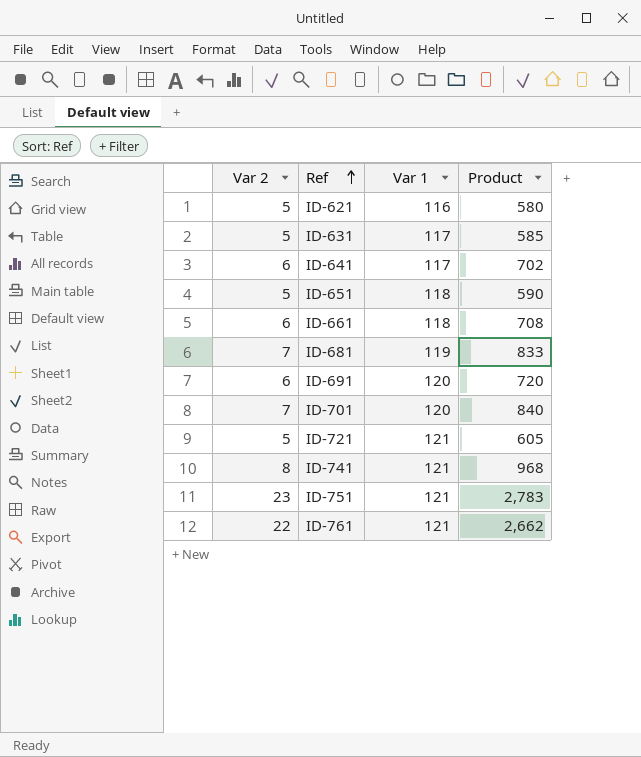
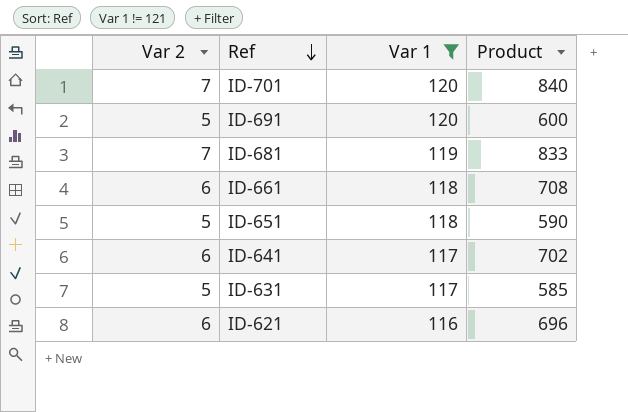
filter: none -> Var 1 != 121
row order: Ref ascending -> Ref descending
ID-691 | Var 2: 6 -> 5
ID-691 | Product: 720 -> 600
ID-621 | Var 2: 5 -> 6
ID-621 | Product: 580 -> 696

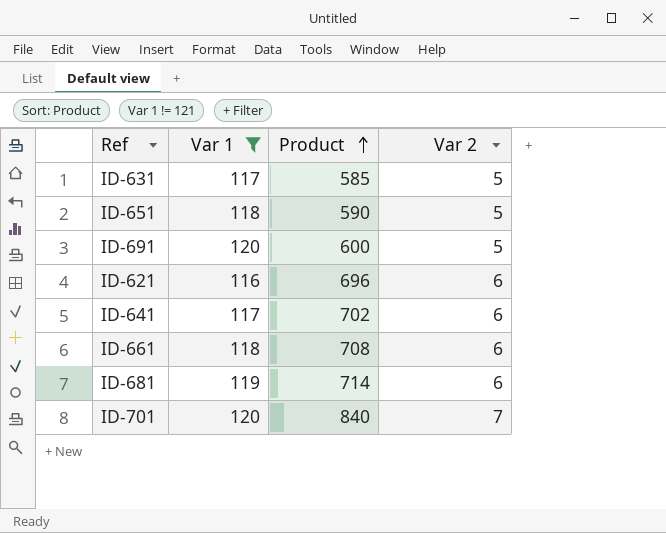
row order: Ref descending -> Product ascending
column Var 2 | position: 1 -> 4
ID-681 | Product: 833 -> 714
ID-681 | Var 2: 7 -> 6

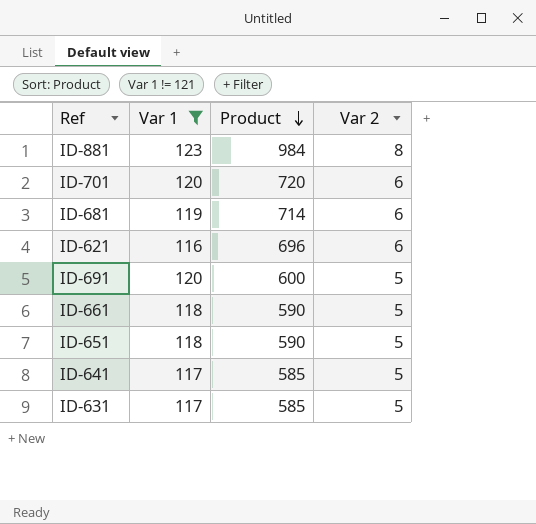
row order: Product ascending -> Product descending
row ID-881: none -> 123 | 984 | 8
ID-701 | Product: 840 -> 720
ID-701 | Var 2: 7 -> 6
ID-661 | Product: 708 -> 590
ID-661 | Var 2: 6 -> 5
ID-641 | Product: 702 -> 585
ID-641 | Var 2: 6 -> 5

